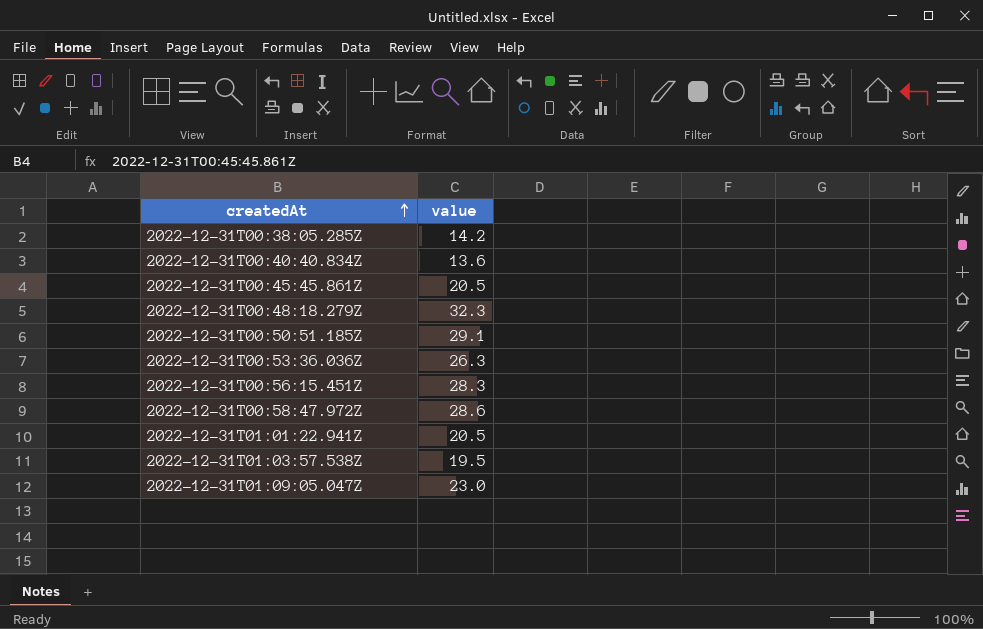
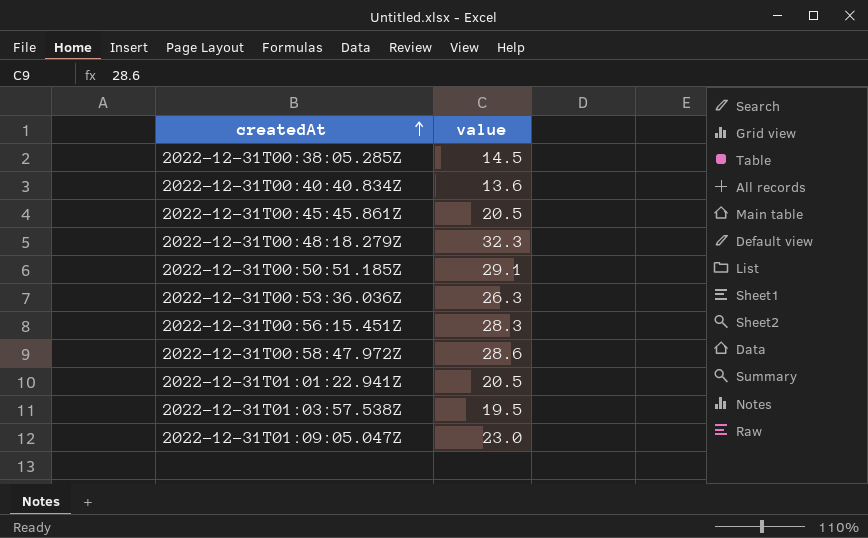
2022-12-31T00:38:05.285Z | value: 14.2 -> 14.5

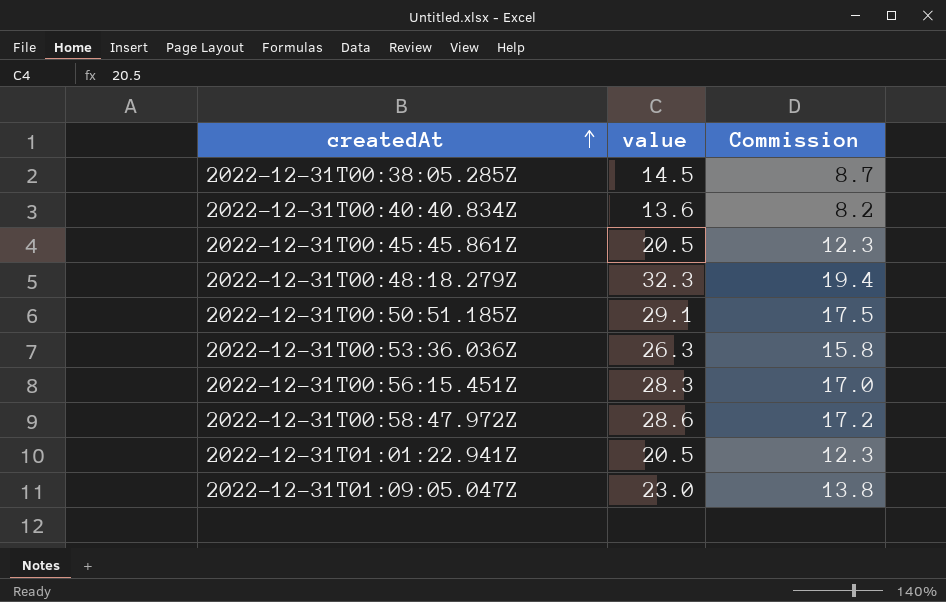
column Commission | formula: none -> [value] * 0.6
row 2022-12-31T01:03:57.538Z: 19.5 -> none

